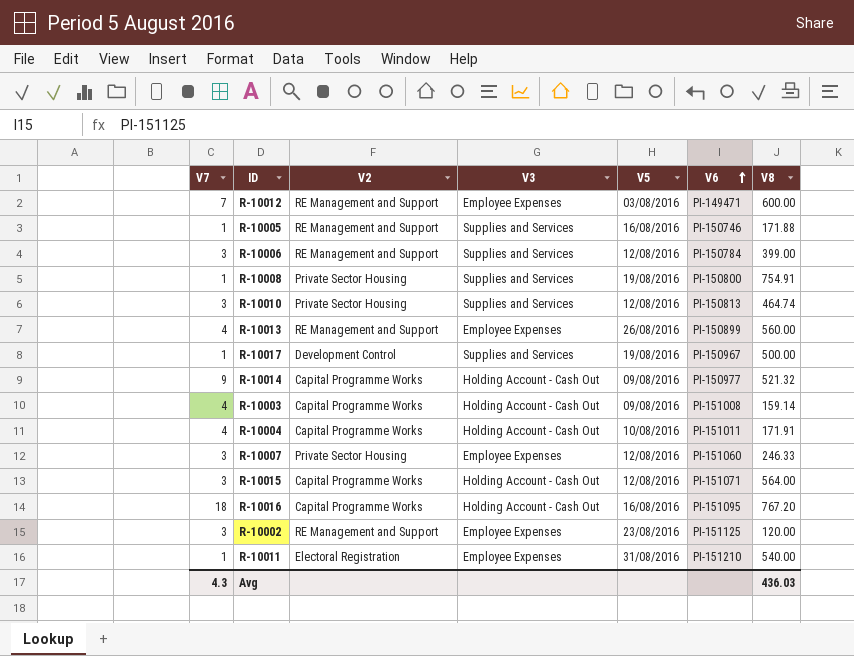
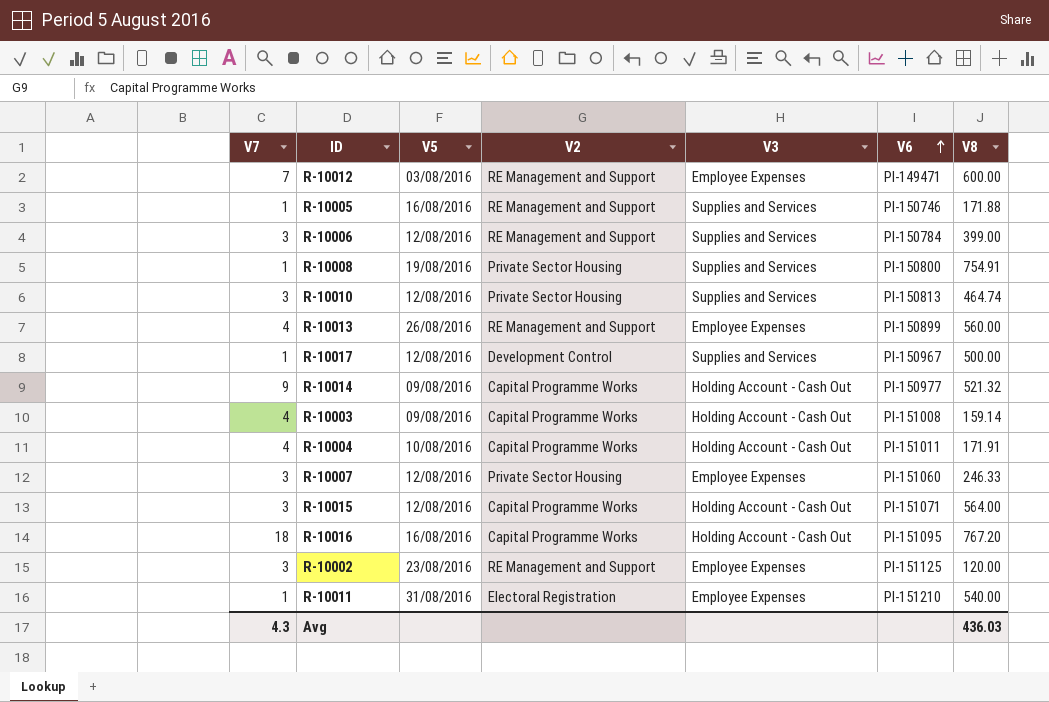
column V5 | position: 5 -> 3
R-10017 | V5: 19/08/2016 -> 12/08/2016

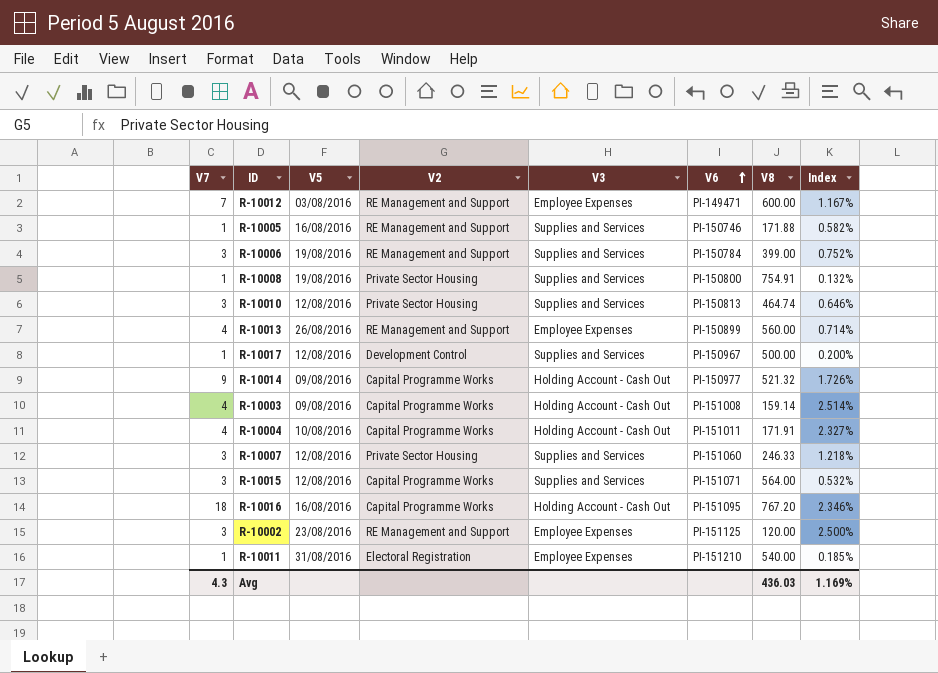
column Index | formula: none -> [V7] / [V8]
R-10006 | V5: 12/08/2016 -> 19/08/2016
R-10007 | V3: Employee Expenses -> Supplies and Services
R-10015 | V3: Holding Account - Cash Out -> Supplies and Services

